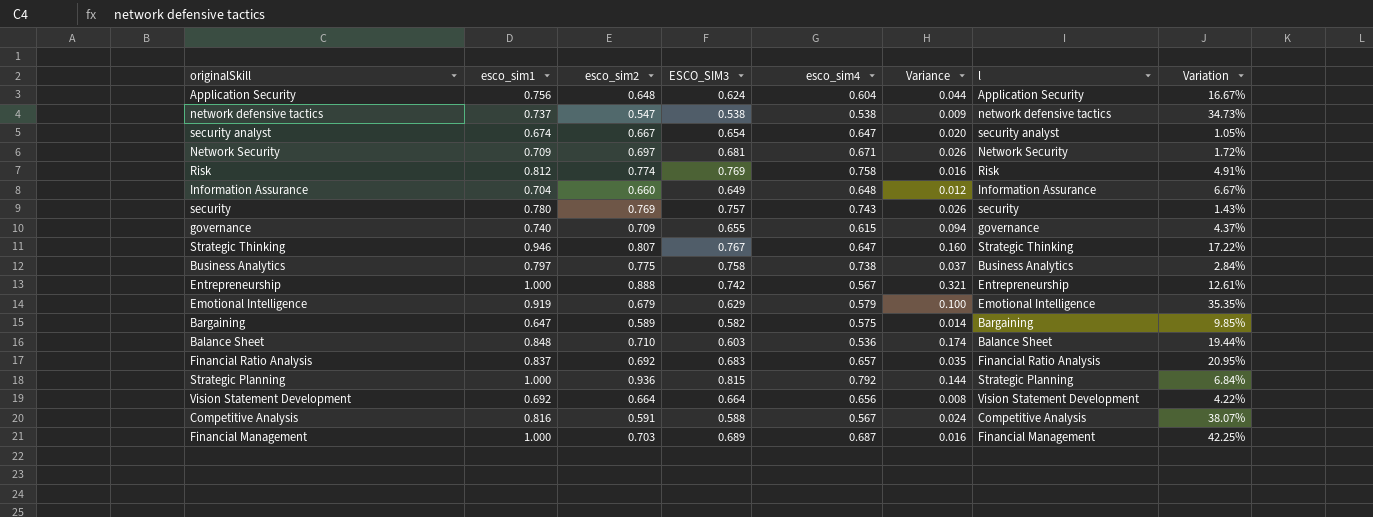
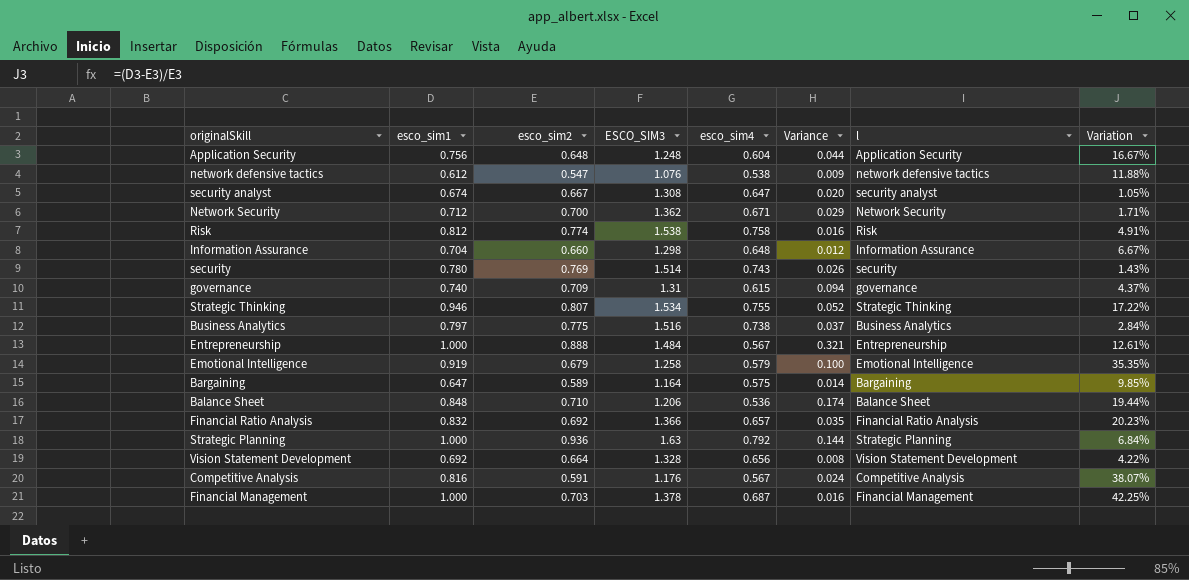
Application Security | ESCO_SIM3: 0.624 -> 1.248
network defensive tactics | esco_sim1: 0.737 -> 0.612
network defensive tactics | ESCO_SIM3: 0.538 -> 1.076
network defensive tactics | Variation: 34.73% -> 11.88%
security analyst | ESCO_SIM3: 0.654 -> 1.308
Network Security | esco_sim1: 0.709 -> 0.712
Network Security | esco_sim2: 0.697 -> 0.700
Network Security | ESCO_SIM3: 0.681 -> 1.362
Network Security | Variance: 0.026 -> 0.029
Network Security | Variation: 1.72% -> 1.71%
Risk | ESCO_SIM3: 0.769 -> 1.538
Information Assurance | ESCO_SIM3: 0.649 -> 1.298
security | ESCO_SIM3: 0.757 -> 1.514
governance | ESCO_SIM3: 0.655 -> 1.31
Strategic Thinking | ESCO_SIM3: 0.767 -> 1.534
Strategic Thinking | esco_sim4: 0.647 -> 0.755
Strategic Thinking | Variance: 0.160 -> 0.052
Business Analytics | ESCO_SIM3: 0.758 -> 1.516
Entrepreneurship | ESCO_SIM3: 0.742 -> 1.484
Emotional Intelligence | ESCO_SIM3: 0.629 -> 1.258
Bargaining | ESCO_SIM3: 0.582 -> 1.164
Balance Sheet | ESCO_SIM3: 0.603 -> 1.206
Financial Ratio Analysis | esco_sim1: 0.837 -> 0.832
Financial Ratio Analysis | ESCO_SIM3: 0.683 -> 1.366
Financial Ratio Analysis | Variation: 20.95% -> 20.23%
Strategic Planning | ESCO_SIM3: 0.815 -> 1.63
Vision Statement Development | ESCO_SIM3: 0.664 -> 1.328
Competitive Analysis | ESCO_SIM3: 0.588 -> 1.176
Financial Management | ESCO_SIM3: 0.689 -> 1.378

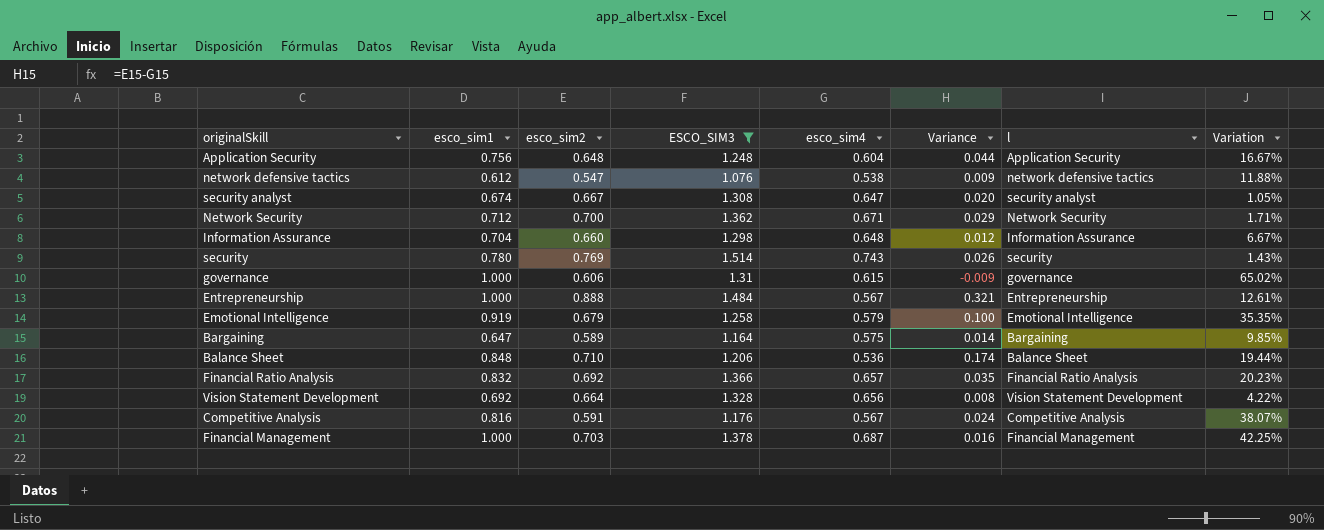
filter: none -> ESCO_SIM3 <= 1.514
governance | esco_sim1: 0.740 -> 1.000
governance | esco_sim2: 0.709 -> 0.606
governance | Variance: 0.094 -> -0.009
governance | Variation: 4.37% -> 65.02%

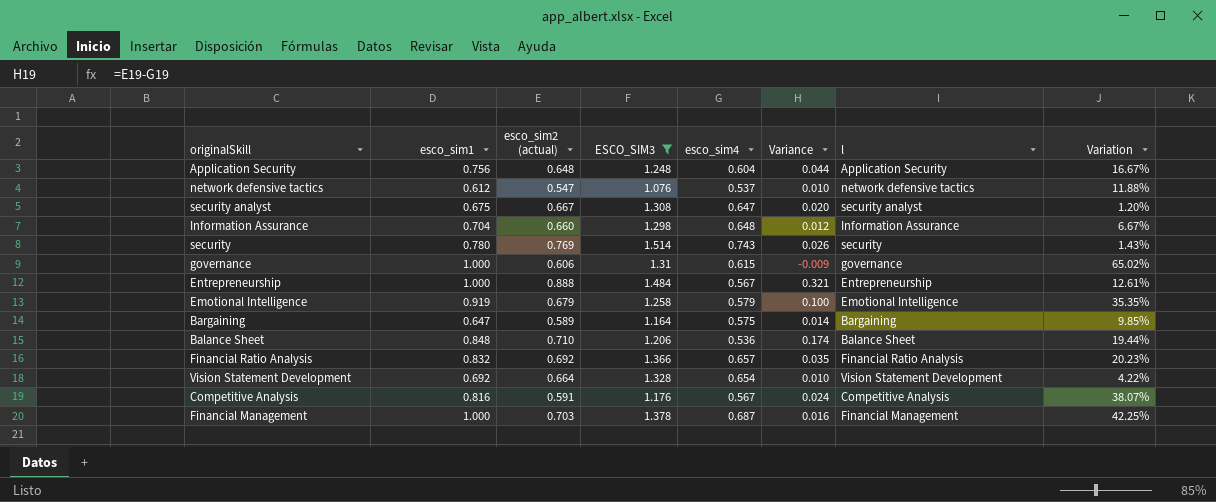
column name: esco_sim2 -> esco_sim2 (actual)
row Network Security: 0.712 | 0.700 | 1.362 | 0.671 | 0.029 | Network Security | 1.71% -> none
network defensive tactics | esco_sim4: 0.538 -> 0.537
network defensive tactics | Variance: 0.009 -> 0.010
security analyst | esco_sim1: 0.674 -> 0.675
security analyst | Variation: 1.05% -> 1.20%
Vision Statement Development | esco_sim4: 0.656 -> 0.654
Vision Statement Development | Variance: 0.008 -> 0.010

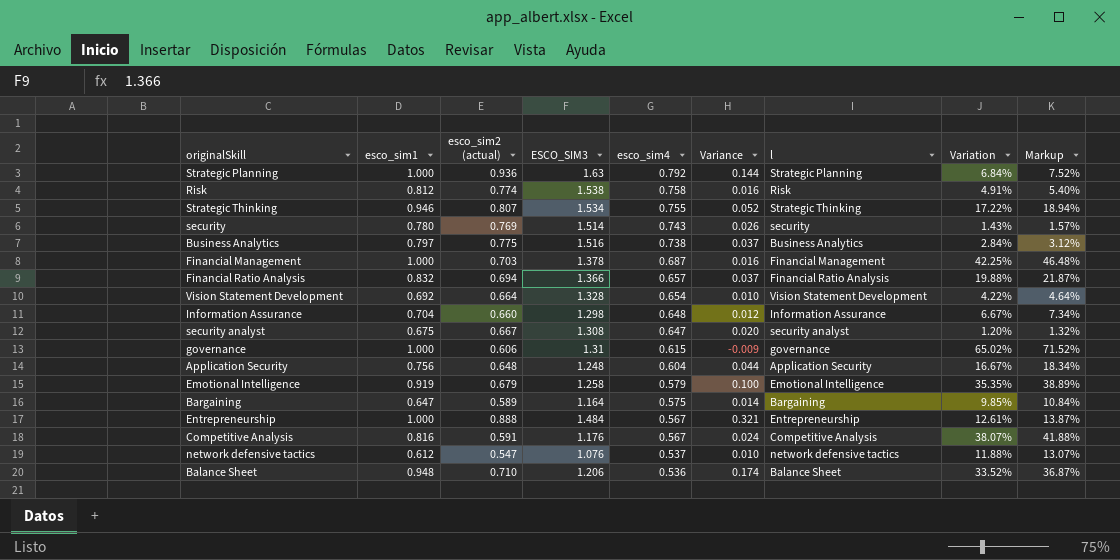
filter: ESCO_SIM3 <= 1.514 -> none
row order: none -> esco_sim4 descending
column Markup | formula: none -> [Variation] * 1.1
Financial Ratio Analysis | esco_sim2 (actual): 0.692 -> 0.694
Financial Ratio Analysis | Variance: 0.035 -> 0.037
Financial Ratio Analysis | Variation: 20.23% -> 19.88%
Balance Sheet | esco_sim1: 0.848 -> 0.948
Balance Sheet | Variation: 19.44% -> 33.52%

